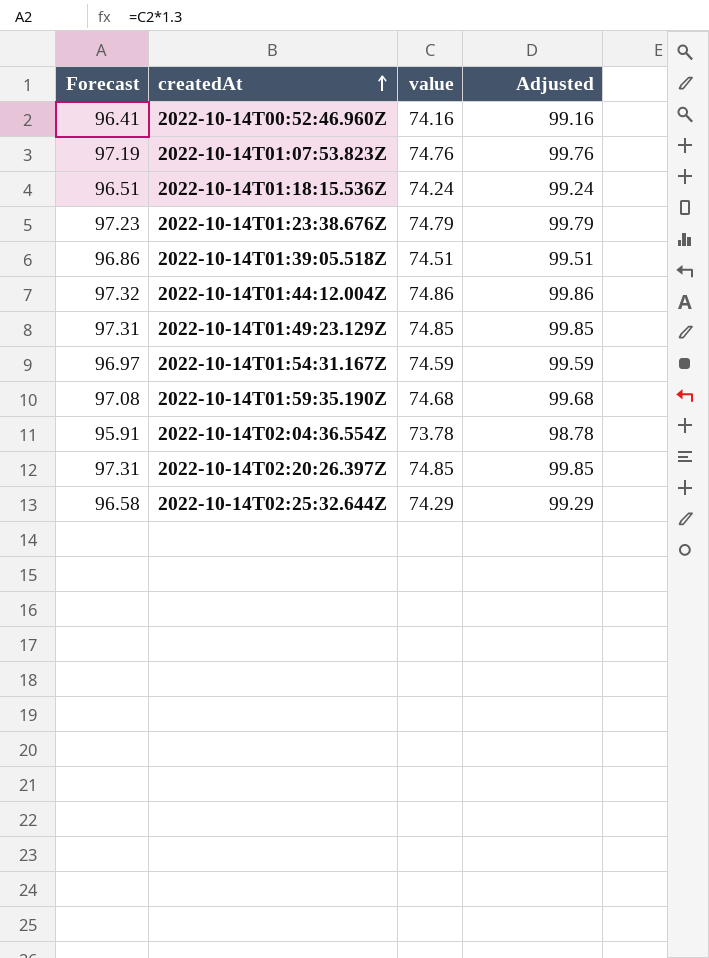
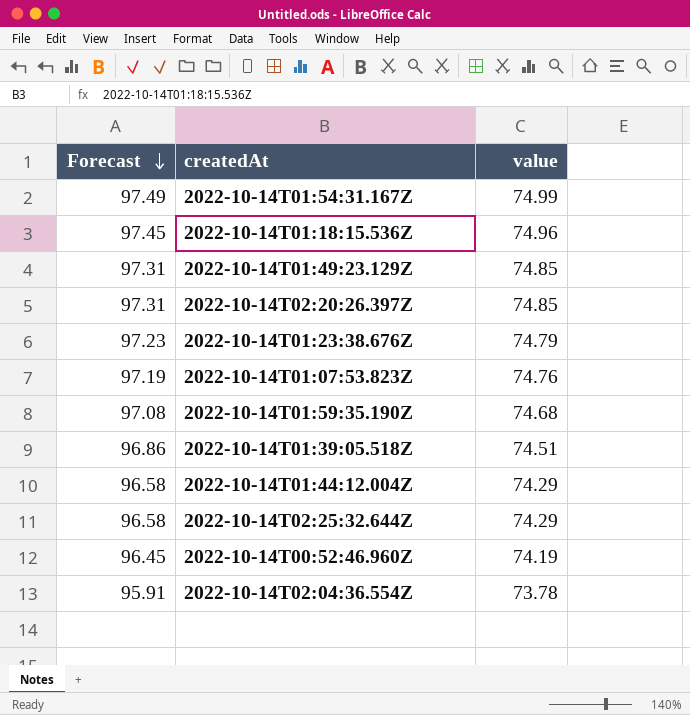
row order: createdAt ascending -> Forecast descending
column Adjusted | formula: [value] + 25 -> none
2022-10-14T01:54:31.167Z | Forecast: 96.97 -> 97.49
2022-10-14T01:54:31.167Z | value: 74.59 -> 74.99
2022-10-14T01:18:15.536Z | Forecast: 96.51 -> 97.45
2022-10-14T01:18:15.536Z | value: 74.24 -> 74.96
2022-10-14T01:44:12.004Z | Forecast: 97.32 -> 96.58
2022-10-14T01:44:12.004Z | value: 74.86 -> 74.29
2022-10-14T00:52:46.960Z | Forecast: 96.41 -> 96.45
2022-10-14T00:52:46.960Z | value: 74.16 -> 74.19

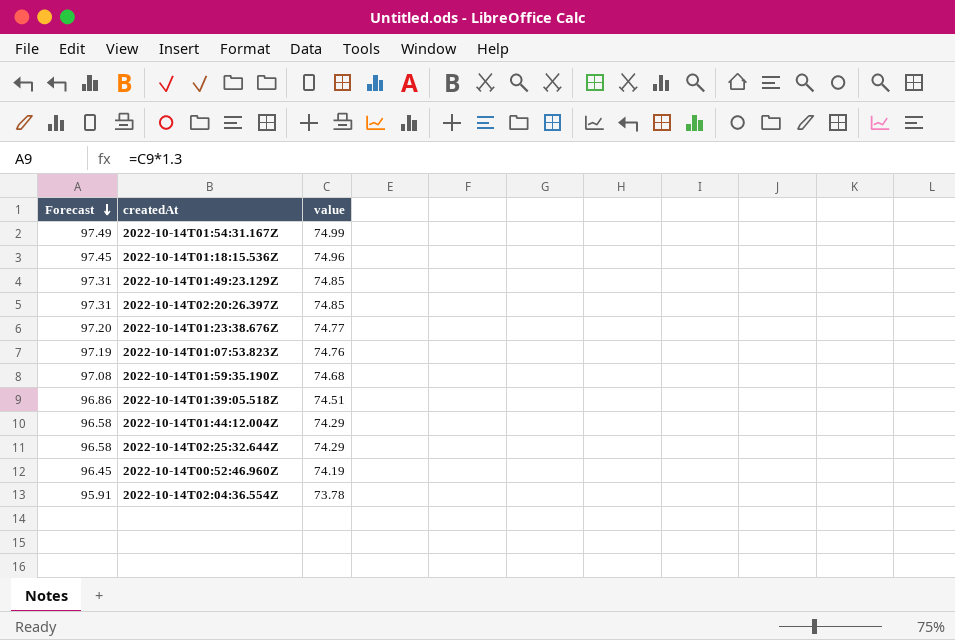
2022-10-14T01:23:38.676Z | Forecast: 97.23 -> 97.20
2022-10-14T01:23:38.676Z | value: 74.79 -> 74.77

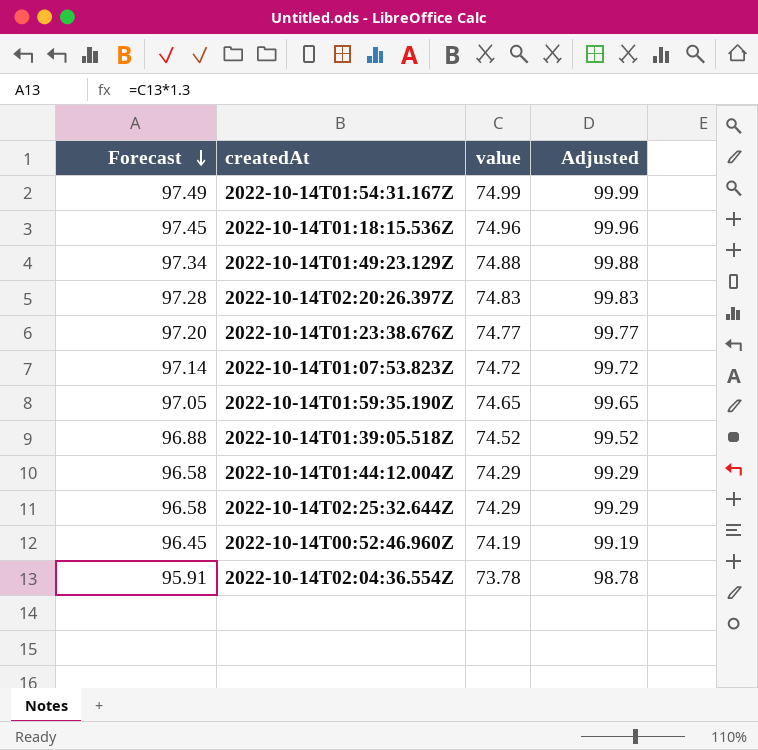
column Adjusted | formula: none -> [value] + 25
2022-10-14T01:49:23.129Z | Forecast: 97.31 -> 97.34
2022-10-14T01:49:23.129Z | value: 74.85 -> 74.88
2022-10-14T02:20:26.397Z | Forecast: 97.31 -> 97.28
2022-10-14T02:20:26.397Z | value: 74.85 -> 74.83
2022-10-14T01:07:53.823Z | Forecast: 97.19 -> 97.14
2022-10-14T01:07:53.823Z | value: 74.76 -> 74.72
2022-10-14T01:59:35.190Z | Forecast: 97.08 -> 97.05
2022-10-14T01:59:35.190Z | value: 74.68 -> 74.65
2022-10-14T01:39:05.518Z | Forecast: 96.86 -> 96.88
2022-10-14T01:39:05.518Z | value: 74.51 -> 74.52

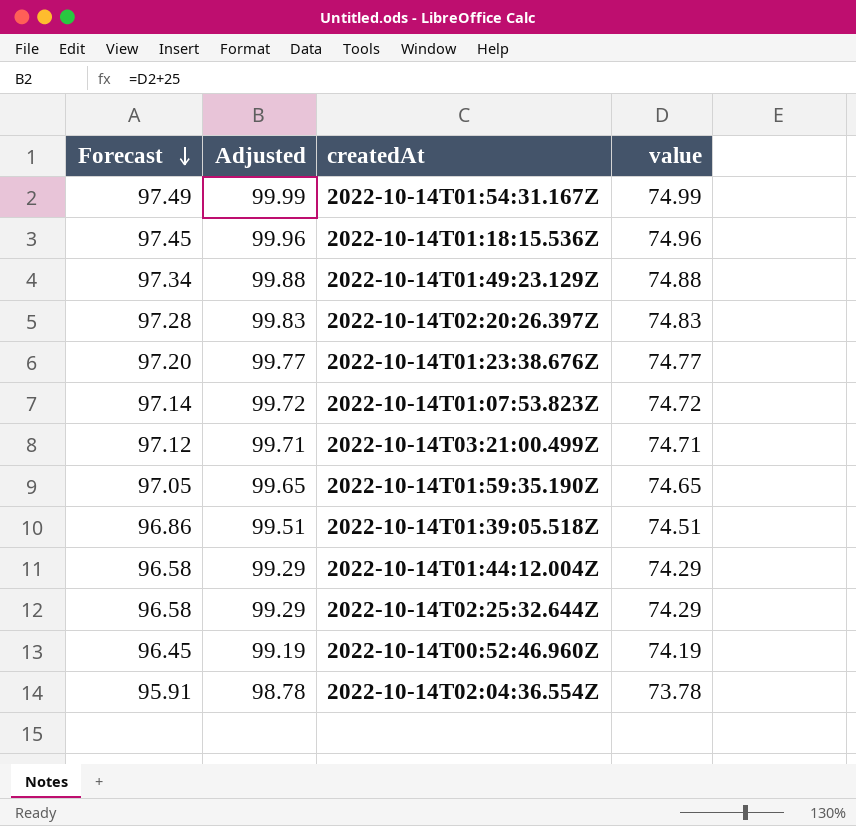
column Adjusted | position: 4 -> 2
row 2022-10-14T03:21:00.499Z: none -> 97.12 | 99.71 | 74.71
2022-10-14T01:39:05.518Z | Forecast: 96.88 -> 96.86
2022-10-14T01:39:05.518Z | Adjusted: 99.52 -> 99.51
2022-10-14T01:39:05.518Z | value: 74.52 -> 74.51

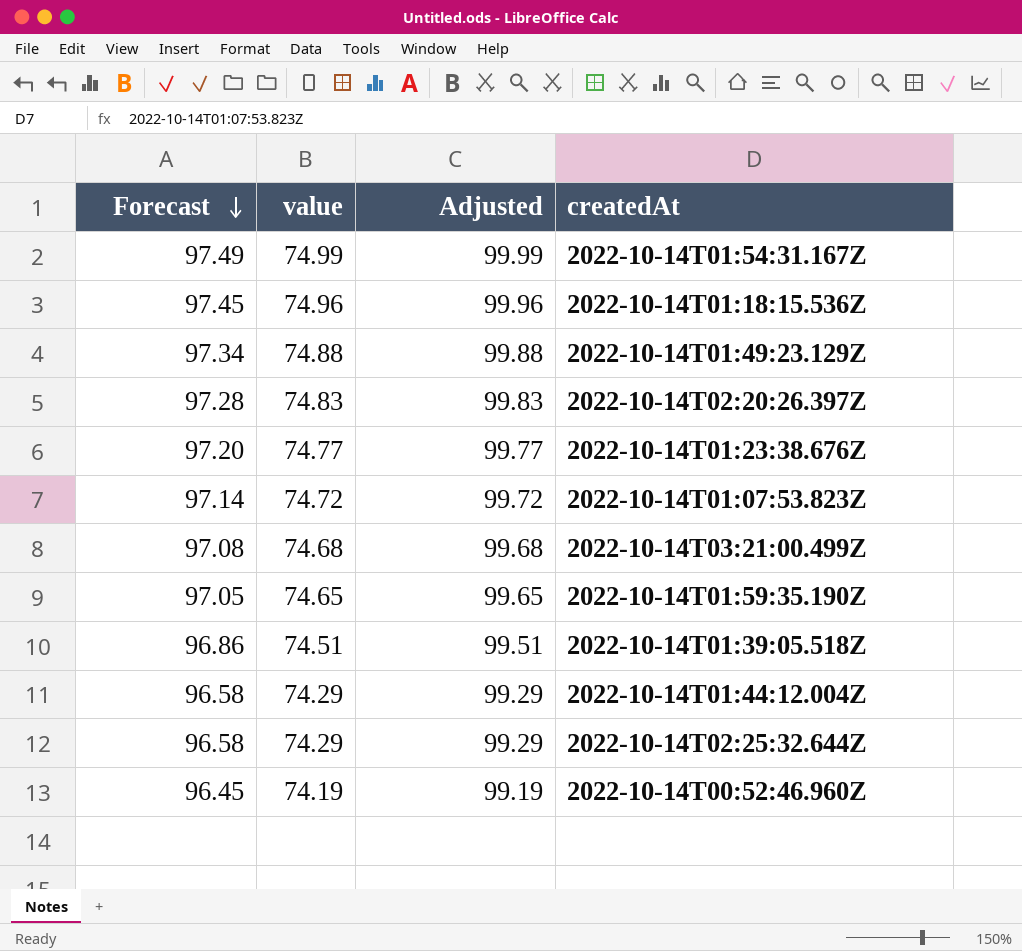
column value | position: 4 -> 2
row 2022-10-14T02:04:36.554Z: 95.91 | 98.78 | 73.78 -> none
2022-10-14T03:21:00.499Z | Forecast: 97.12 -> 97.08
2022-10-14T03:21:00.499Z | value: 74.71 -> 74.68
2022-10-14T03:21:00.499Z | Adjusted: 99.71 -> 99.68

